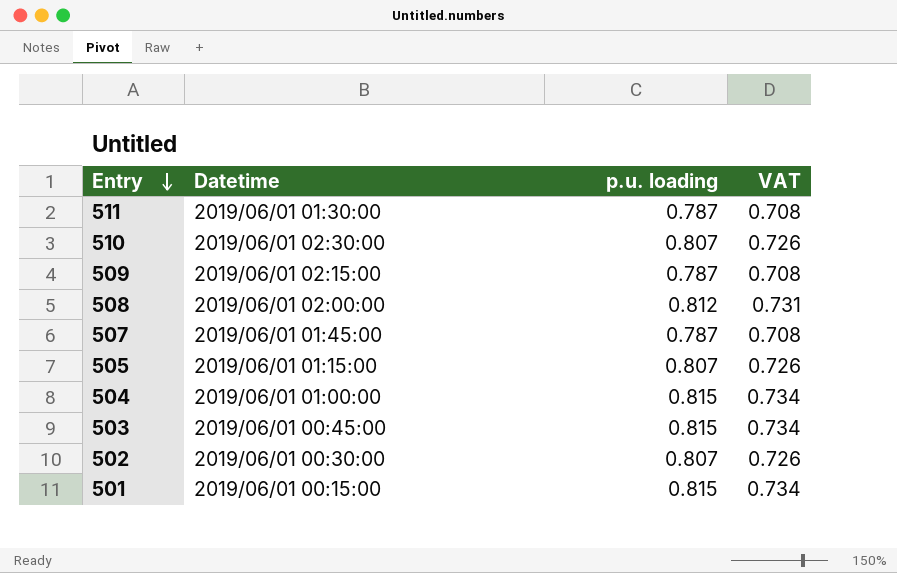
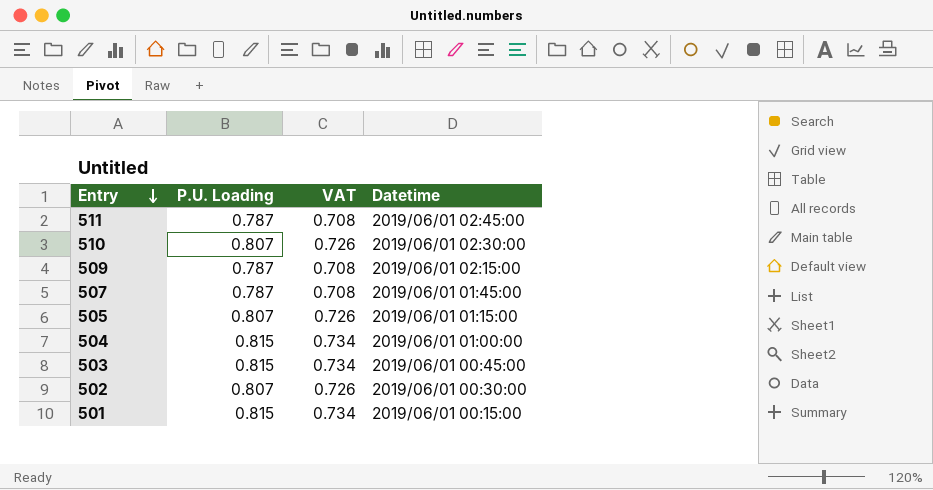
column name: p.u. loading -> P.U. Loading
column Datetime | position: 2 -> 4
row 508: 2019/06/01 02:00:00 | 0.812 | 0.731 -> none
511 | Datetime: 2019/06/01 01:30:00 -> 2019/06/01 02:45:00

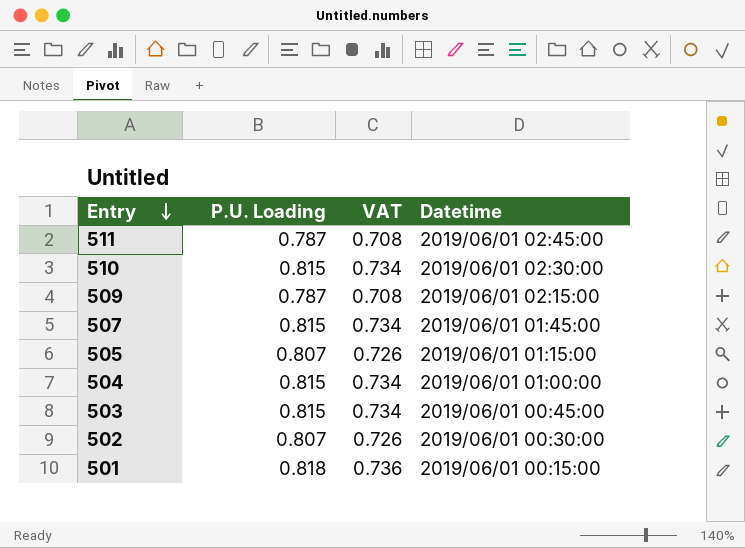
510 | P.U. Loading: 0.807 -> 0.815
510 | VAT: 0.726 -> 0.734
507 | P.U. Loading: 0.787 -> 0.815
507 | VAT: 0.708 -> 0.734
501 | P.U. Loading: 0.815 -> 0.818
501 | VAT: 0.734 -> 0.736

